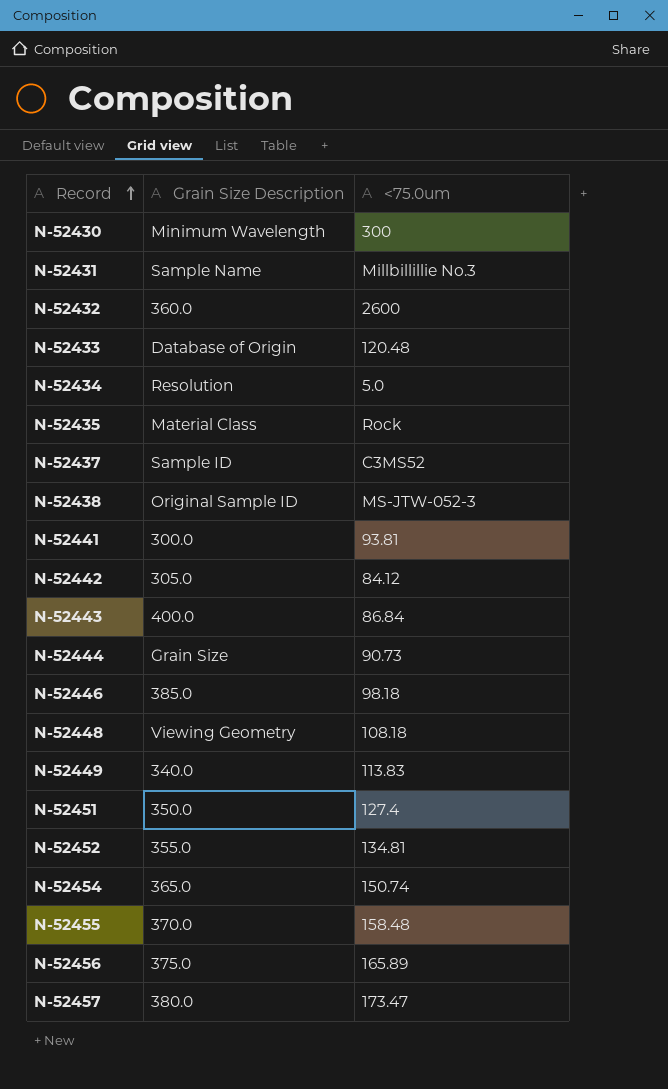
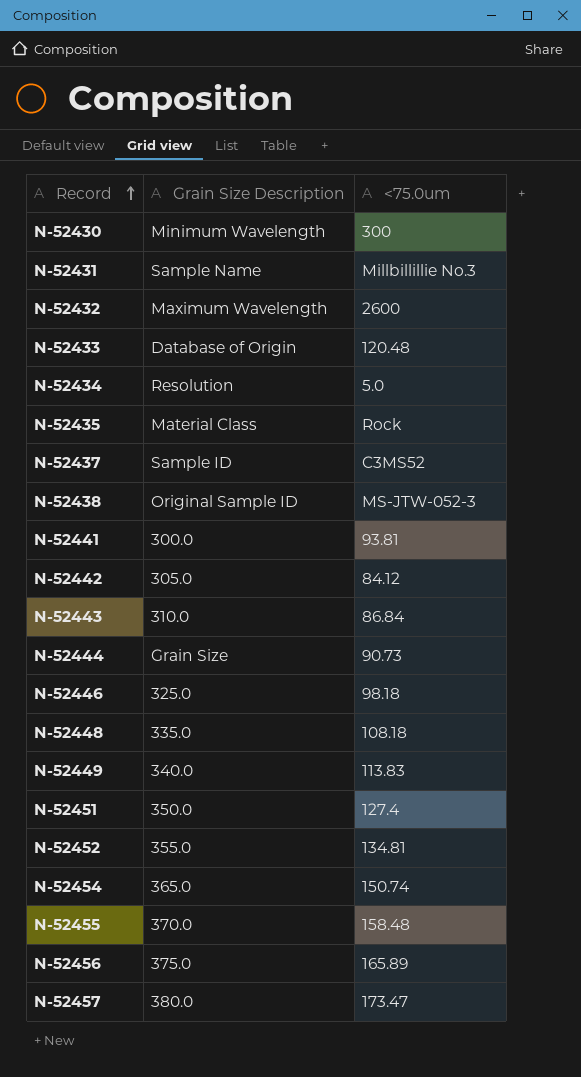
N-52432 | Grain Size Description: 360.0 -> Maximum Wavelength
N-52443 | Grain Size Description: 400.0 -> 310.0
N-52446 | Grain Size Description: 385.0 -> 325.0
N-52448 | Grain Size Description: Viewing Geometry -> 335.0

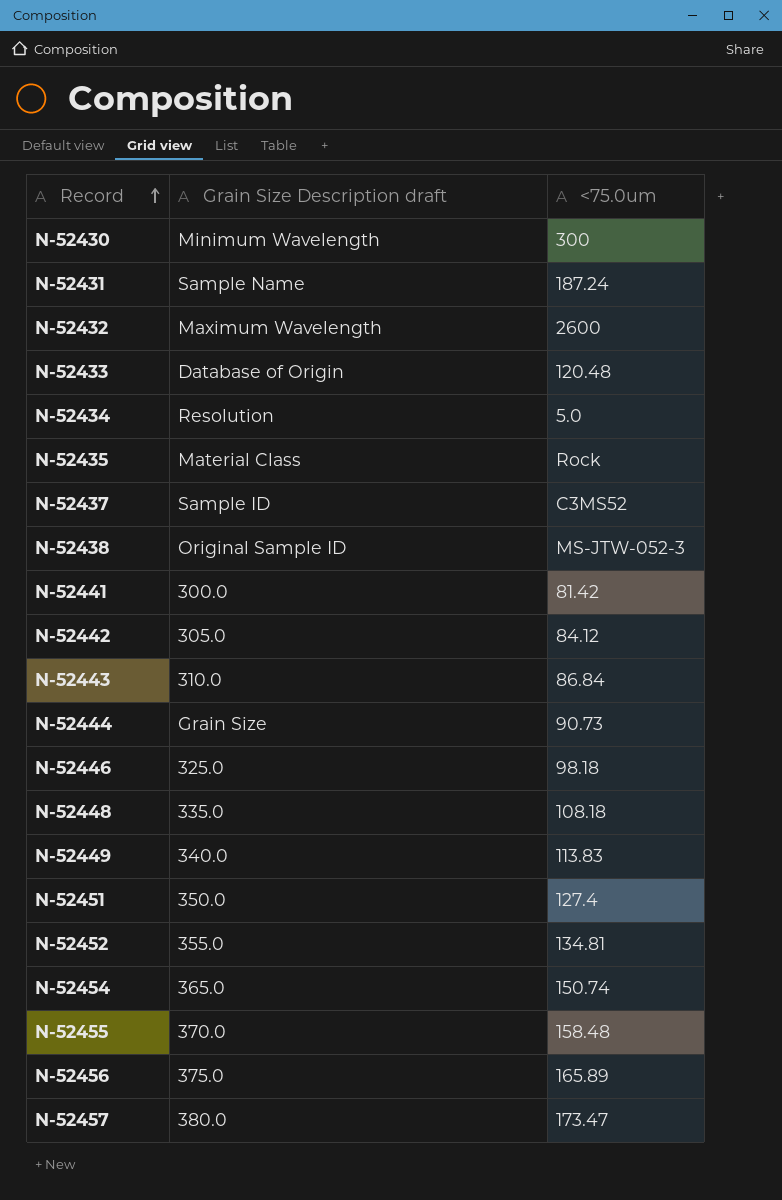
column name: Grain Size Description -> Grain Size Description draft
N-52431 | <75.0um: Millbillillie No.3 -> 187.24
N-52441 | <75.0um: 93.81 -> 81.42

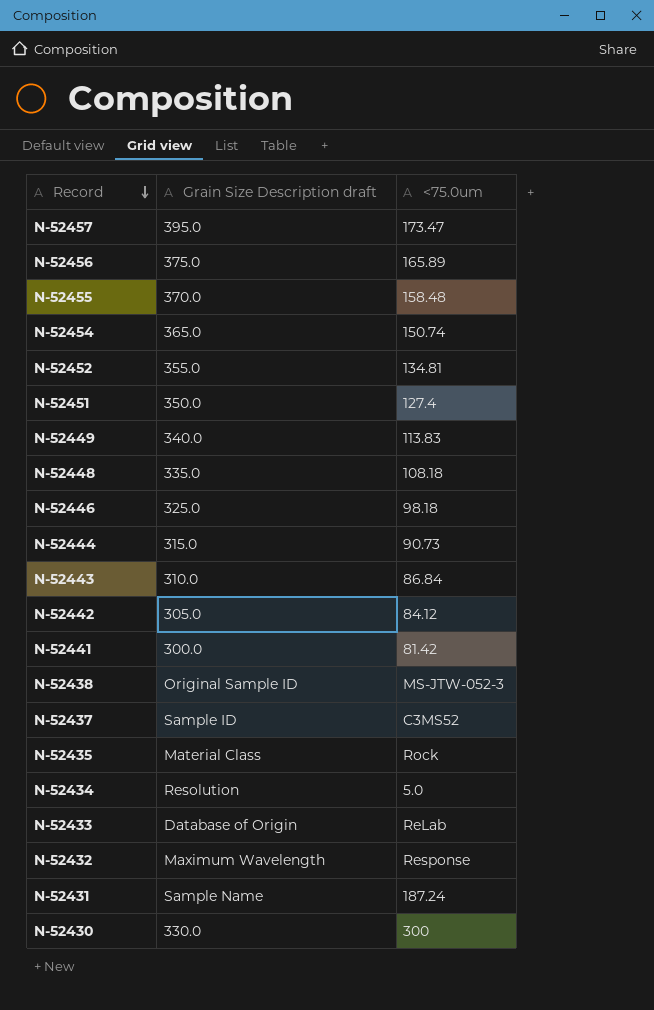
row order: Record ascending -> Record descending
N-52457 | Grain Size Description draft: 380.0 -> 395.0
N-52444 | Grain Size Description draft: Grain Size -> 315.0
N-52433 | <75.0um: 120.48 -> ReLab
N-52432 | <75.0um: 2600 -> Response
N-52430 | Grain Size Description draft: Minimum Wavelength -> 330.0

